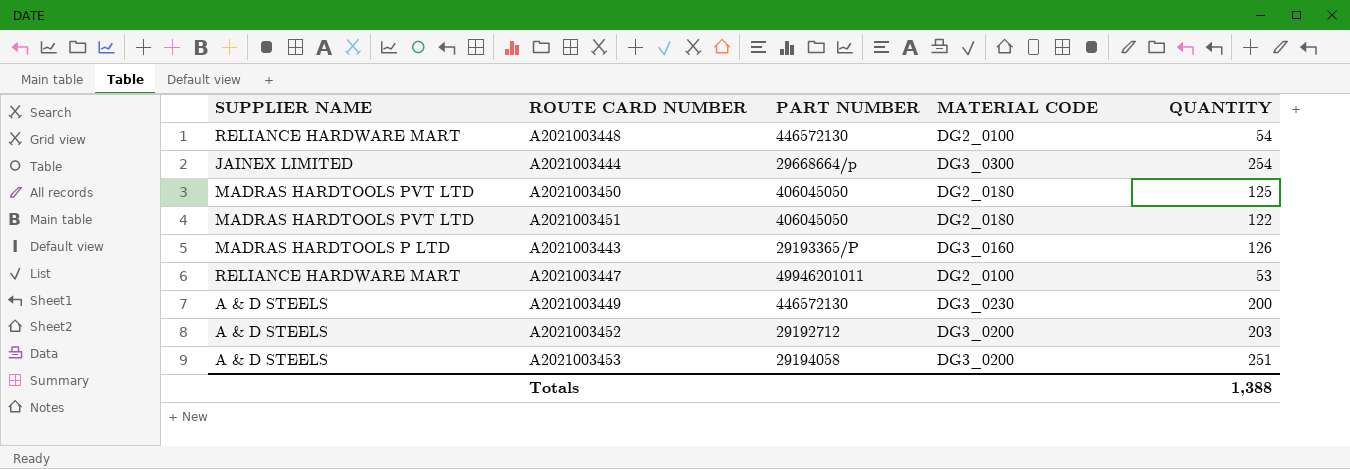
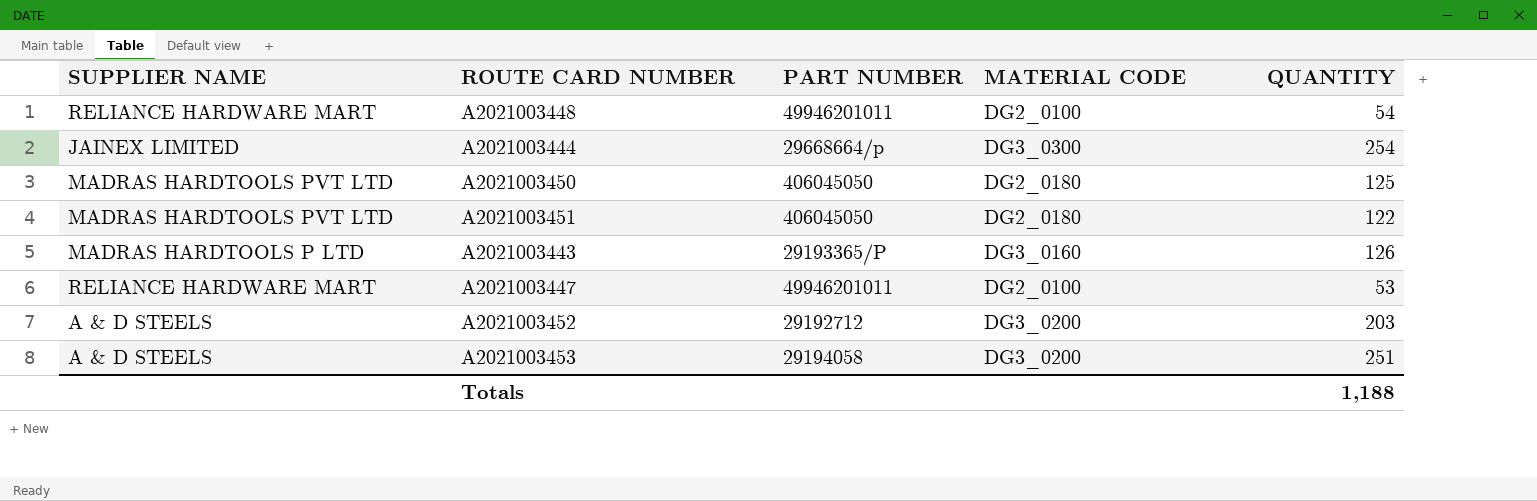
row A2021003449: A & D STEELS | 446572130 | DG3_0230 | 200 -> none
A2021003448 | PART NUMBER: 446572130 -> 49946201011
Totals | QUANTITY: 1,388 -> 1,188

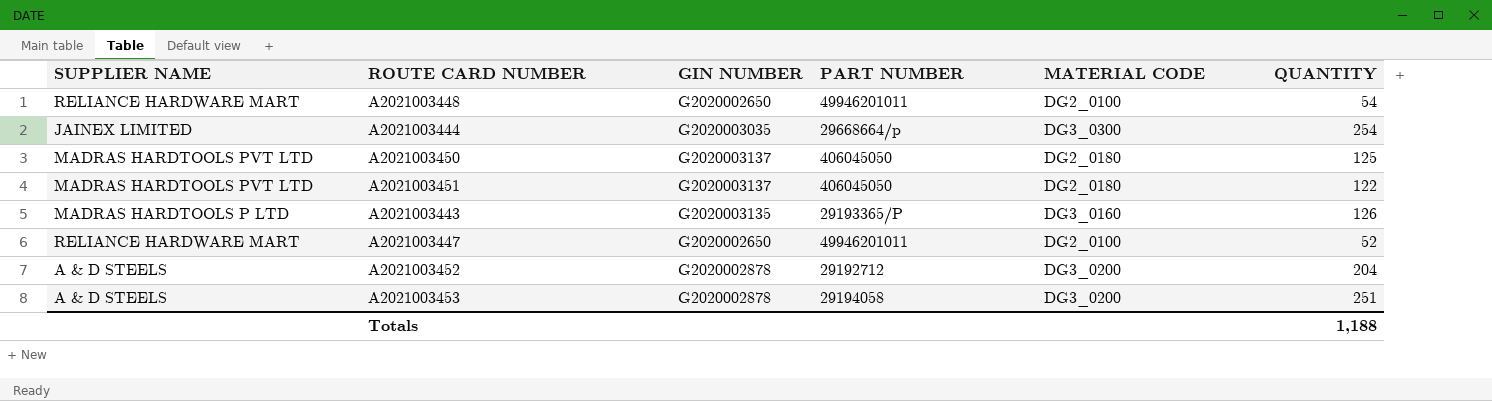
column GIN NUMBER | position: none -> 3
A2021003447 | QUANTITY: 53 -> 52
A2021003452 | QUANTITY: 203 -> 204

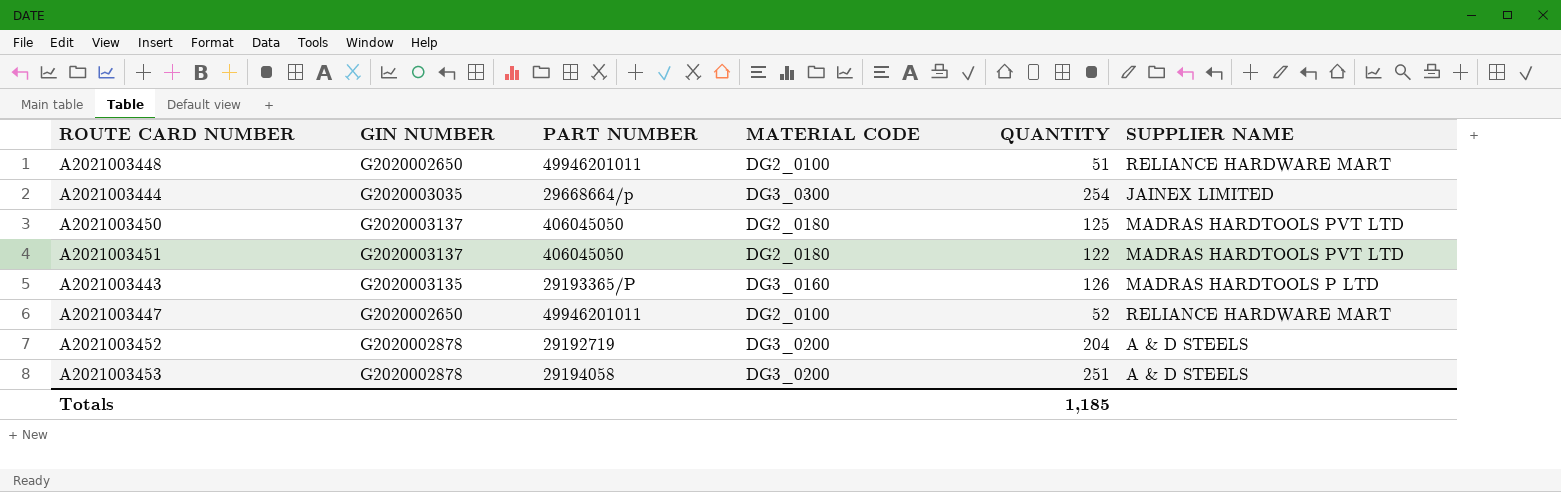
column SUPPLIER NAME | position: 1 -> 6
A2021003448 | QUANTITY: 54 -> 51
A2021003452 | PART NUMBER: 29192712 -> 29192719
Totals | QUANTITY: 1,188 -> 1,185

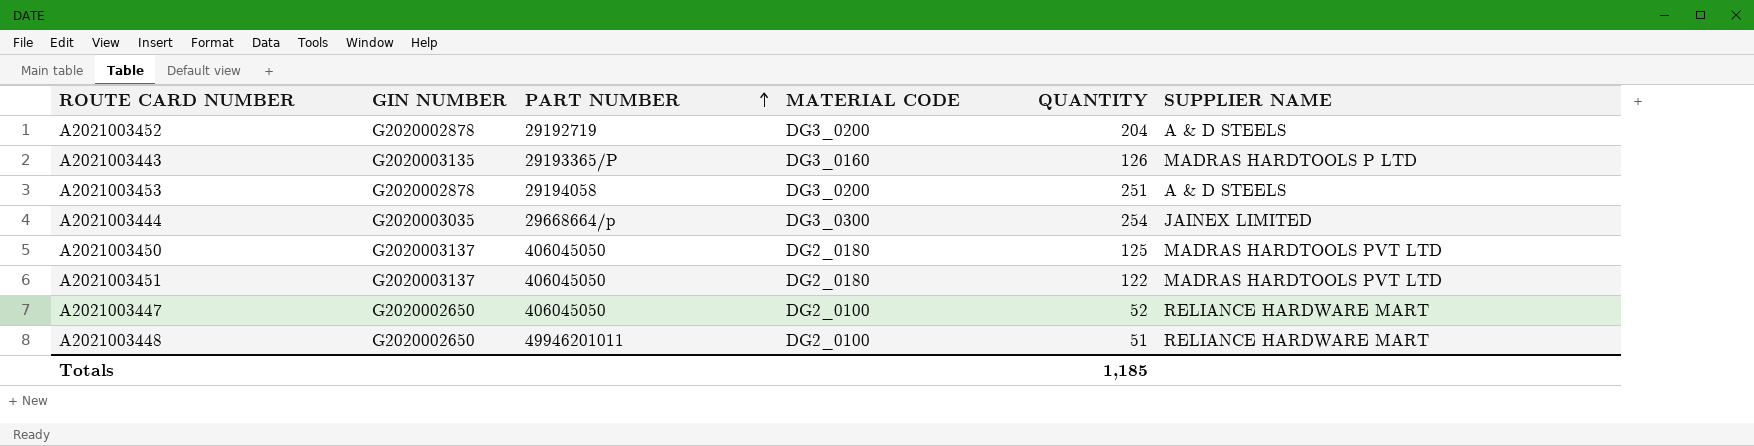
row order: none -> PART NUMBER ascending
A2021003447 | PART NUMBER: 49946201011 -> 406045050

